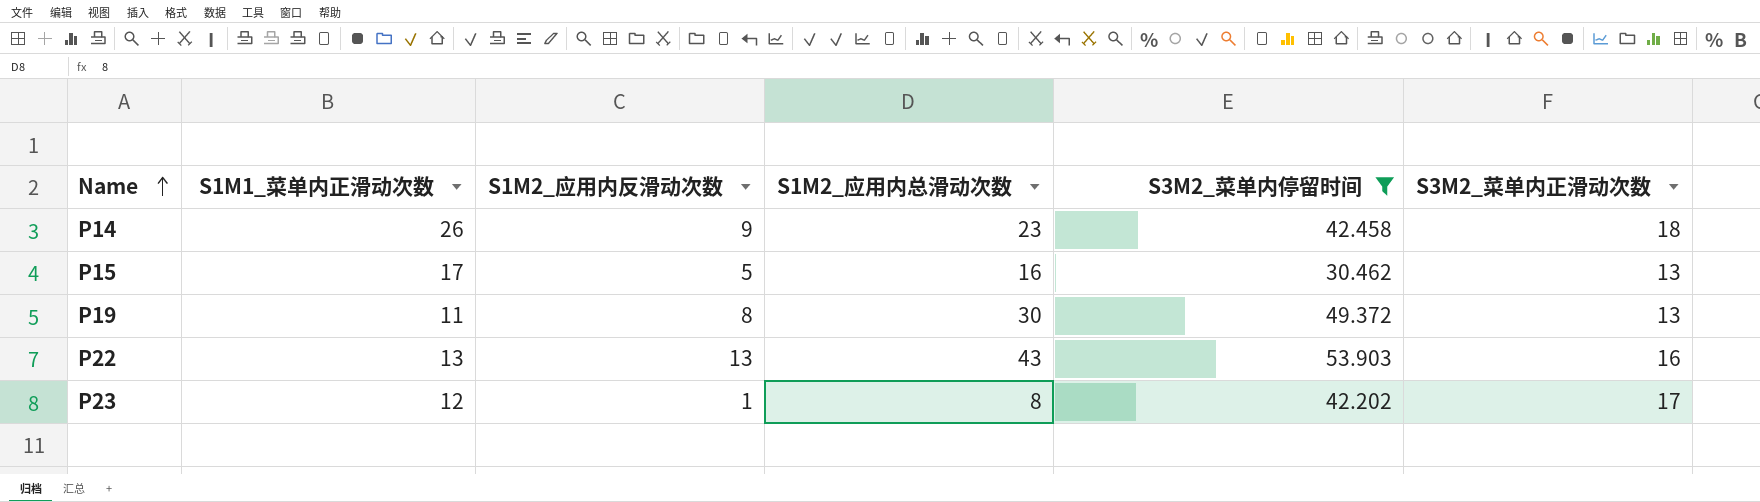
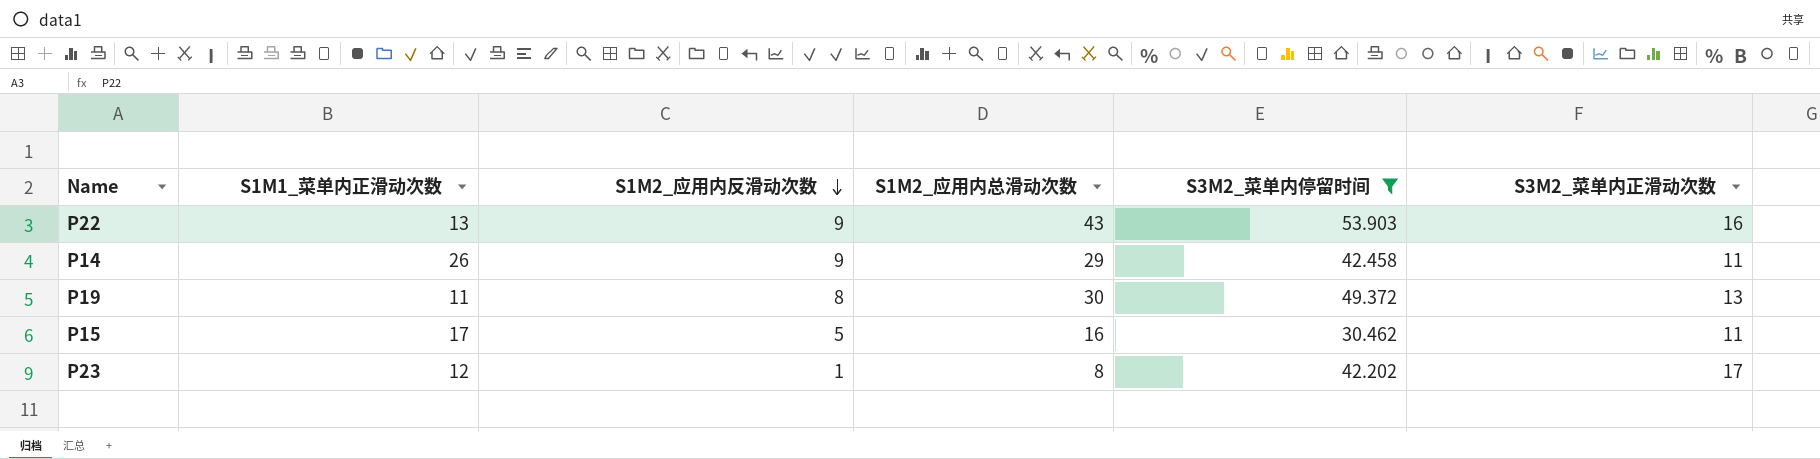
row order: Name ascending -> S1M2_应用内反滑动次数 descending
P22 | S1M2_应用内反滑动次数: 13 -> 9
P14 | S1M2_应用内总滑动次数: 23 -> 29
P14 | S3M2_菜单内正滑动次数: 18 -> 11
P15 | S3M2_菜单内正滑动次数: 13 -> 11

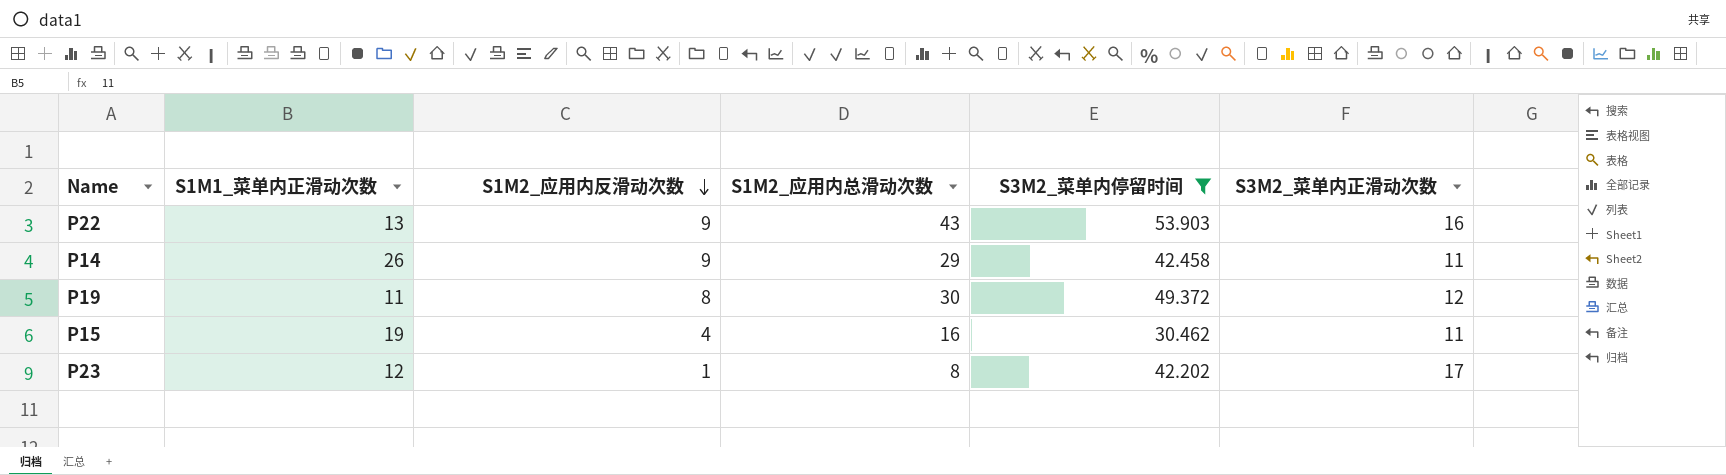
P19 | S3M2_菜单内正滑动次数: 13 -> 12
P15 | S1M1_菜单内正滑动次数: 17 -> 19
P15 | S1M2_应用内反滑动次数: 5 -> 4

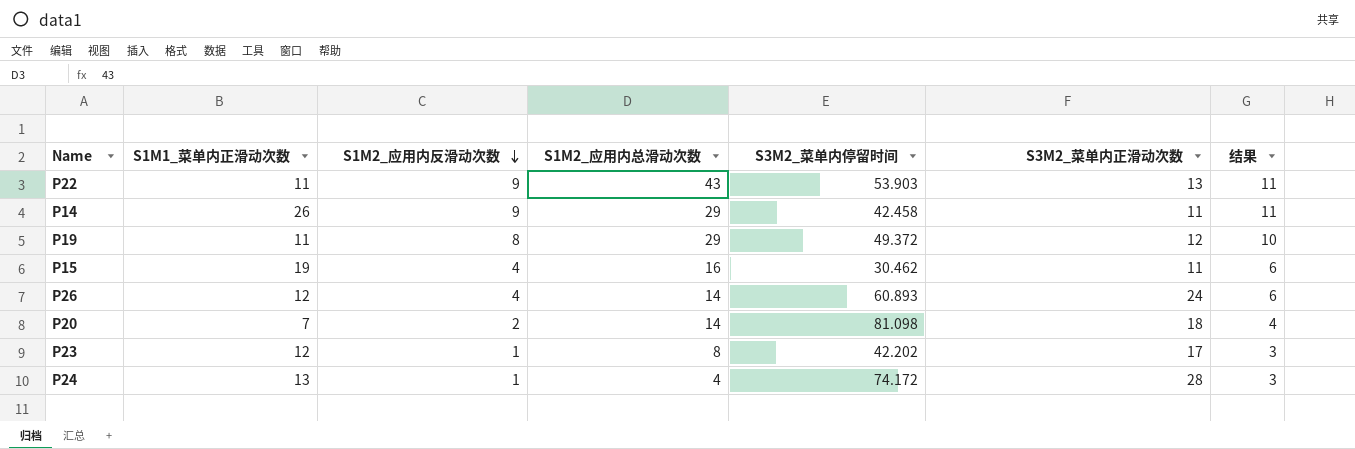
filter: S3M2_菜单内停留时间 <= 53.903 -> none
column 结果 | formula: none -> [S1M2_应用内反滑动次数] + 2
P22 | S1M1_菜单内正滑动次数: 13 -> 11
P22 | S3M2_菜单内正滑动次数: 16 -> 13
P19 | S1M2_应用内总滑动次数: 30 -> 29

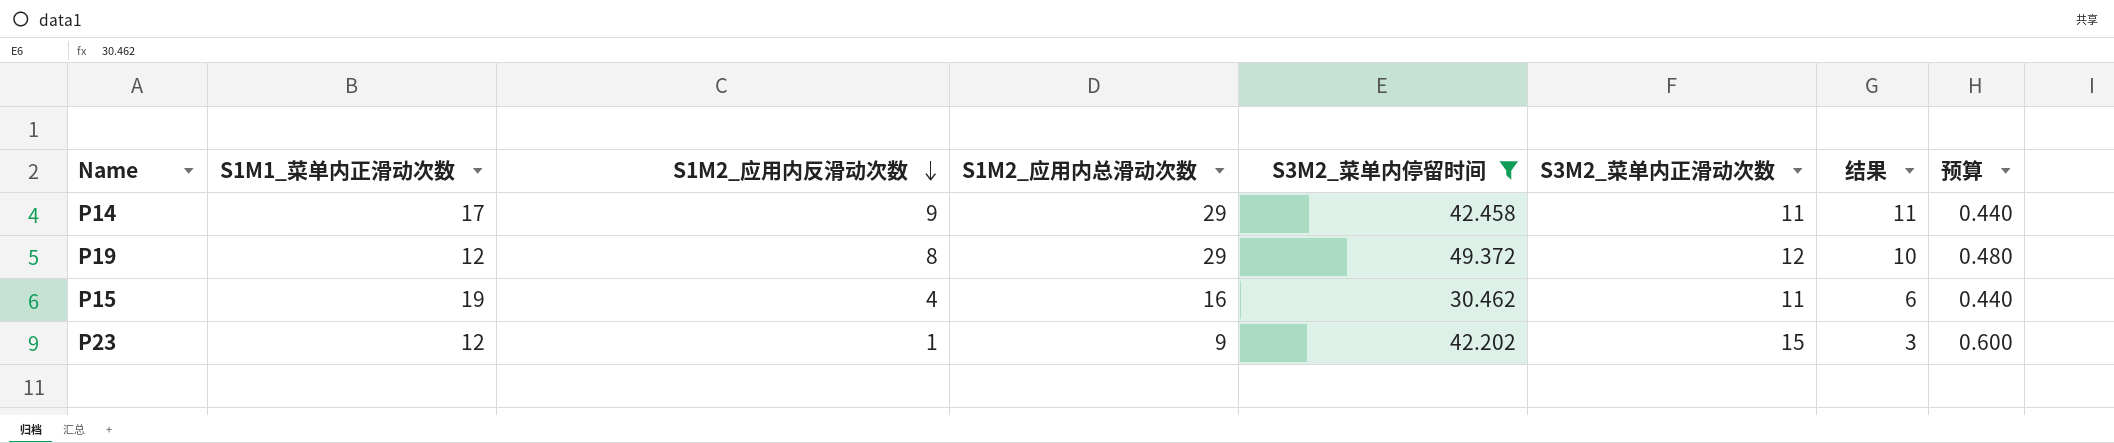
filter: none -> S3M2_菜单内停留时间 <= 49.372
column 预算 | formula: none -> [S3M2_菜单内正滑动次数] * 0.04
P14 | S1M1_菜单内正滑动次数: 26 -> 17
P19 | S1M1_菜单内正滑动次数: 11 -> 12
P23 | S1M2_应用内总滑动次数: 8 -> 9
P23 | S3M2_菜单内正滑动次数: 17 -> 15

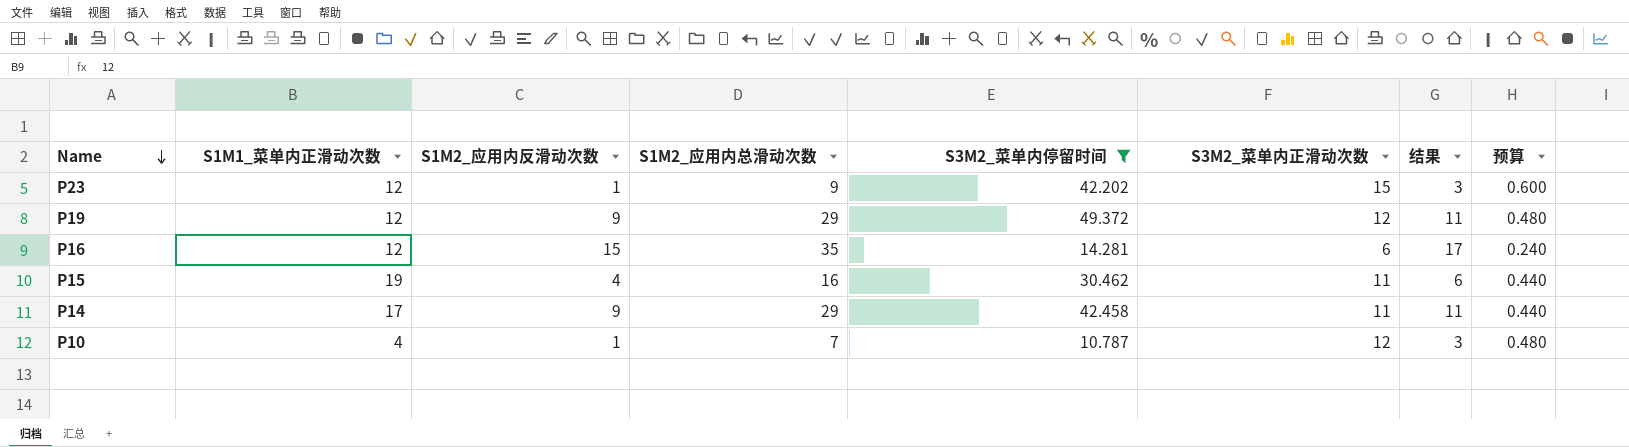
row order: S1M2_应用内反滑动次数 descending -> Name descending
P19 | S1M2_应用内反滑动次数: 8 -> 9
P19 | 结果: 10 -> 11
row P16: none -> 12 | 15 | 35 | 14.281 | 6 | 17 | 0.240
row P10: none -> 4 | 1 | 7 | 10.787 | 12 | 3 | 0.480

